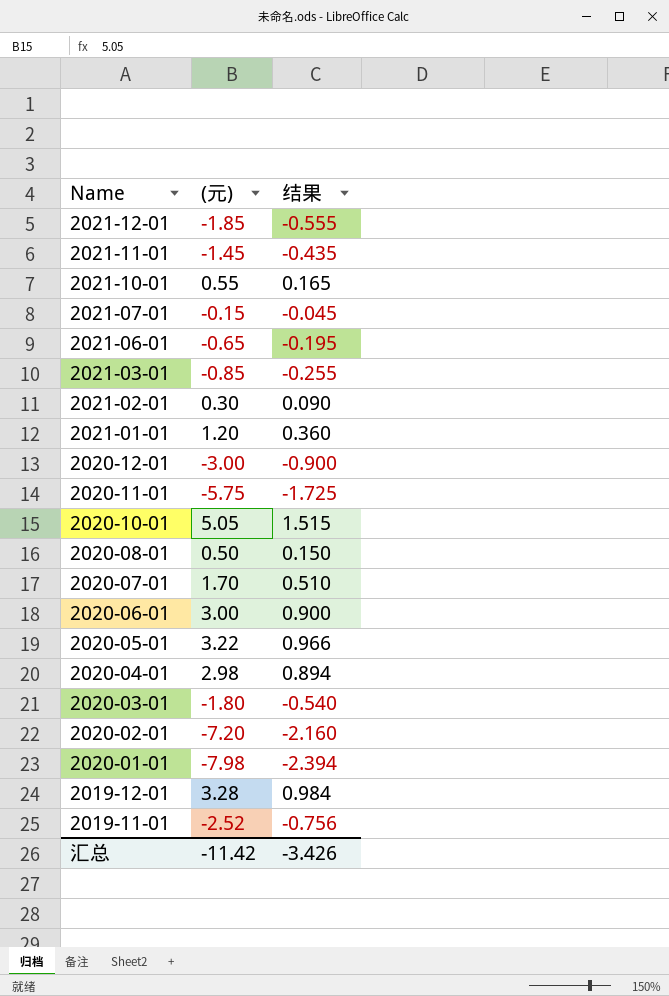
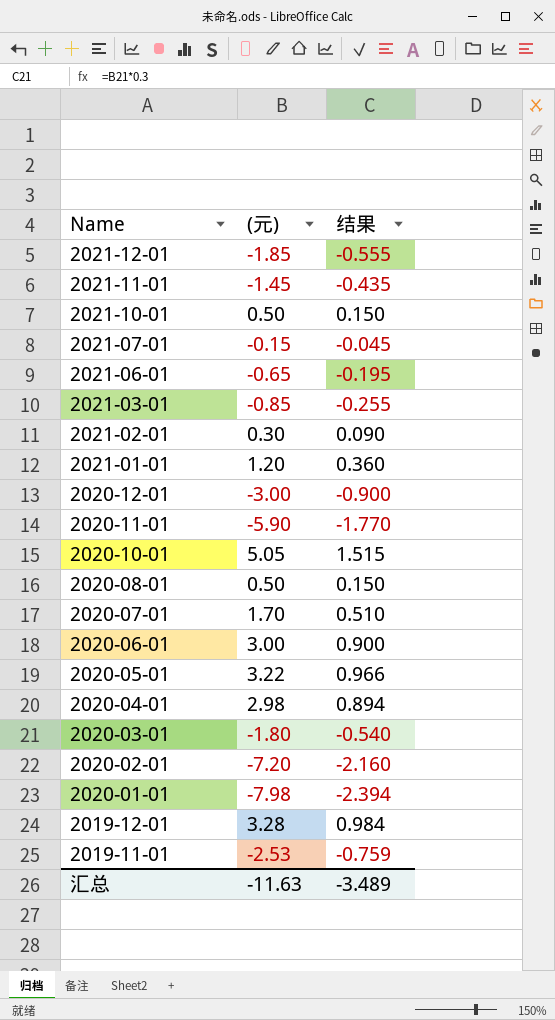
2021-10-01 | (元): 0.55 -> 0.50
2021-10-01 | 结果: 0.165 -> 0.150
2020-11-01 | (元): -5.75 -> -5.90
2020-11-01 | 结果: -1.725 -> -1.770
2019-11-01 | (元): -2.52 -> -2.53
2019-11-01 | 结果: -0.756 -> -0.759
汇总 | (元): -11.42 -> -11.63
汇总 | 结果: -3.426 -> -3.489

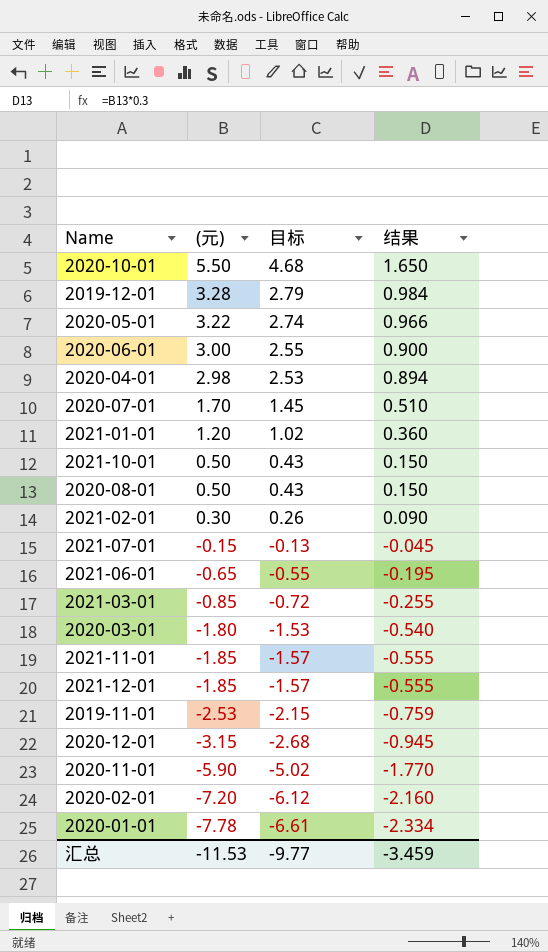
row order: Name descending -> (元) descending
column 目标 | formula: none -> [(元)] * 0.85
2020-10-01 | (元): 5.05 -> 5.50
2020-10-01 | 结果: 1.515 -> 1.650
2021-11-01 | (元): -1.45 -> -1.85
2021-11-01 | 结果: -0.435 -> -0.555
2020-12-01 | (元): -3.00 -> -3.15
2020-12-01 | 结果: -0.900 -> -0.945
2020-01-01 | (元): -7.98 -> -7.78
2020-01-01 | 结果: -2.394 -> -2.334
汇总 | (元): -11.63 -> -11.53
汇总 | 结果: -3.489 -> -3.459

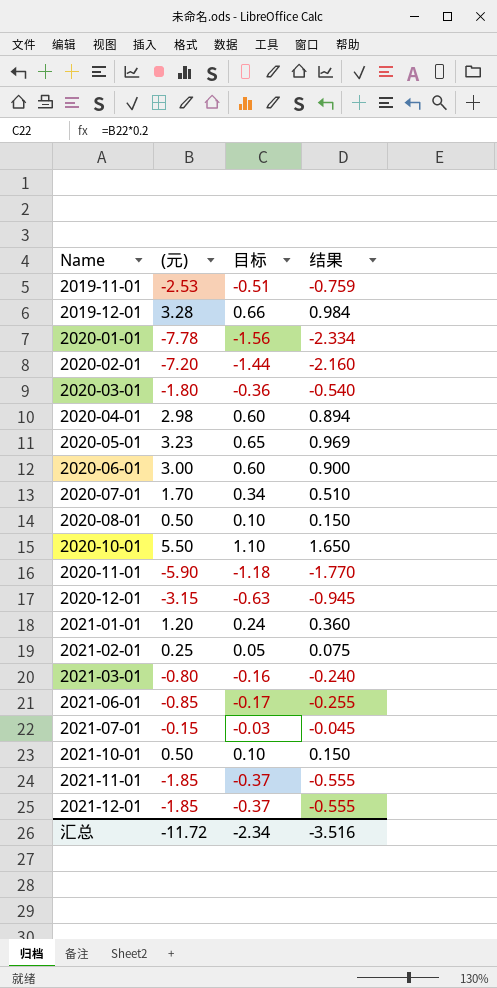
row order: (元) descending -> Name ascending
column 目标 | formula: [(元)] * 0.85 -> [(元)] * 0.2
2020-05-01 | (元): 3.22 -> 3.23
2020-05-01 | 结果: 0.966 -> 0.969
2021-02-01 | (元): 0.30 -> 0.25
2021-02-01 | 结果: 0.090 -> 0.075
2021-03-01 | (元): -0.85 -> -0.80
2021-03-01 | 结果: -0.255 -> -0.240
2021-06-01 | (元): -0.65 -> -0.85
2021-06-01 | 结果: -0.195 -> -0.255
汇总 | (元): -11.53 -> -11.72
汇总 | 目标: -9.77 -> -2.34
汇总 | 结果: -3.459 -> -3.516

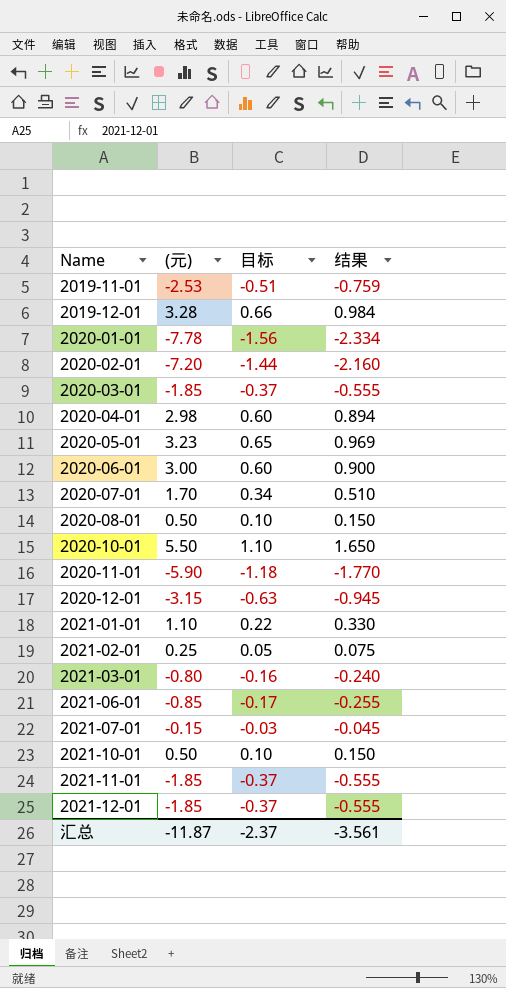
2020-03-01 | (元): -1.80 -> -1.85
2020-03-01 | 目标: -0.36 -> -0.37
2020-03-01 | 结果: -0.540 -> -0.555
2021-01-01 | (元): 1.20 -> 1.10
2021-01-01 | 目标: 0.24 -> 0.22
2021-01-01 | 结果: 0.360 -> 0.330
汇总 | (元): -11.72 -> -11.87
汇总 | 目标: -2.34 -> -2.37
汇总 | 结果: -3.516 -> -3.561

